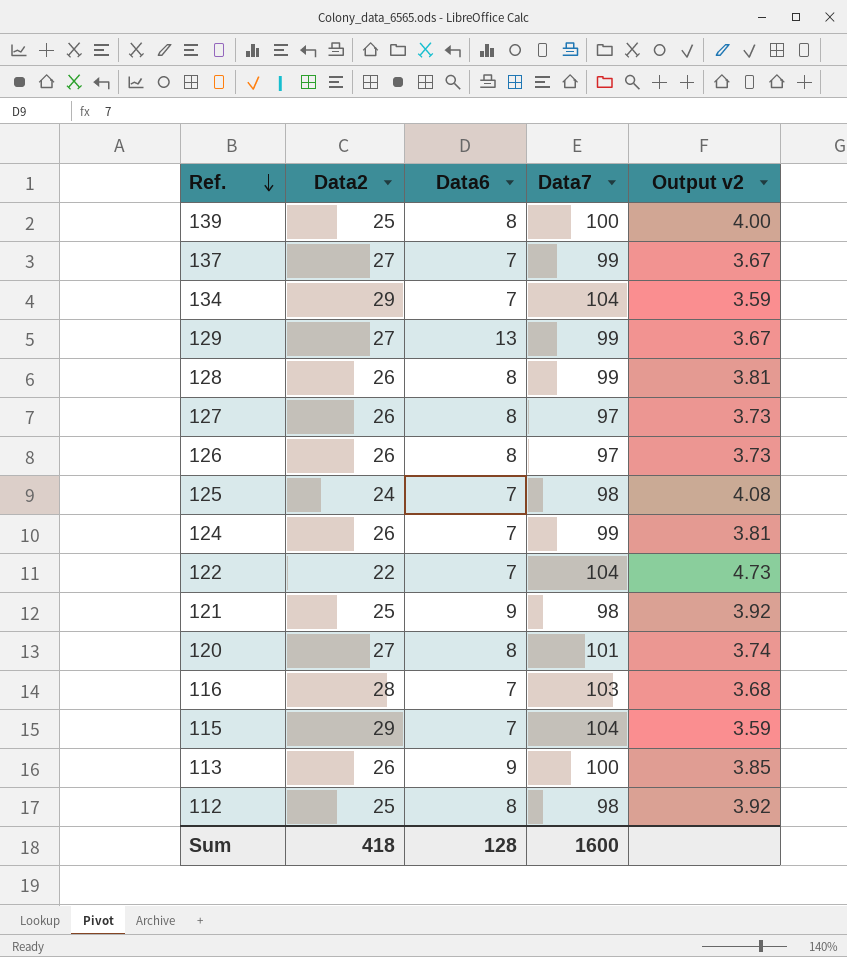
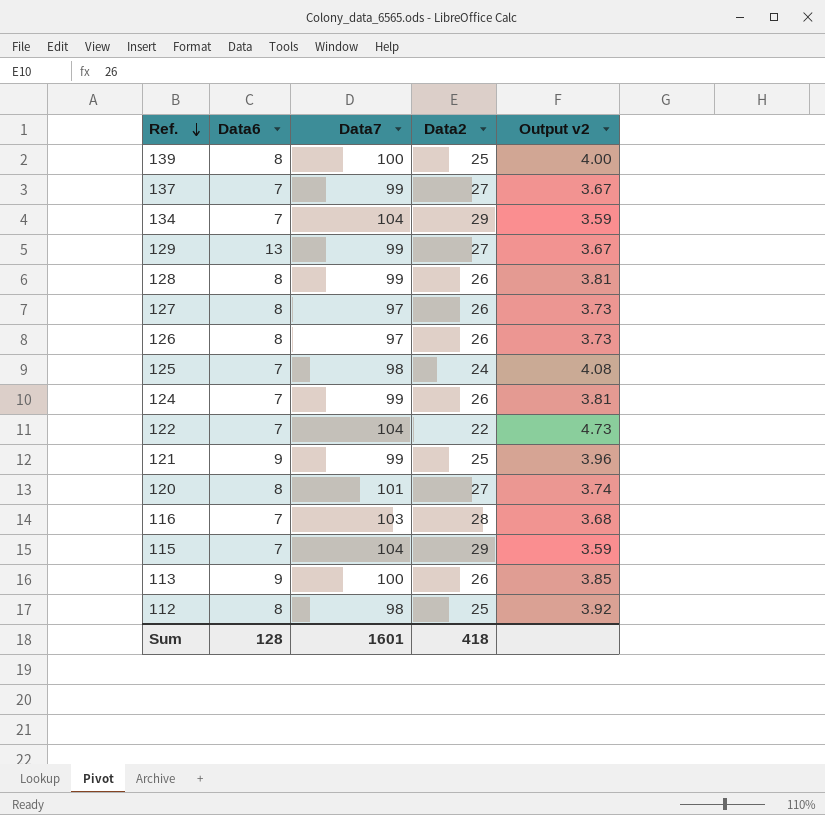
column Data2 | position: 2 -> 4
121 | Data7: 98 -> 99
121 | Output v2: 3.92 -> 3.96
Sum | Data7: 1600 -> 1601

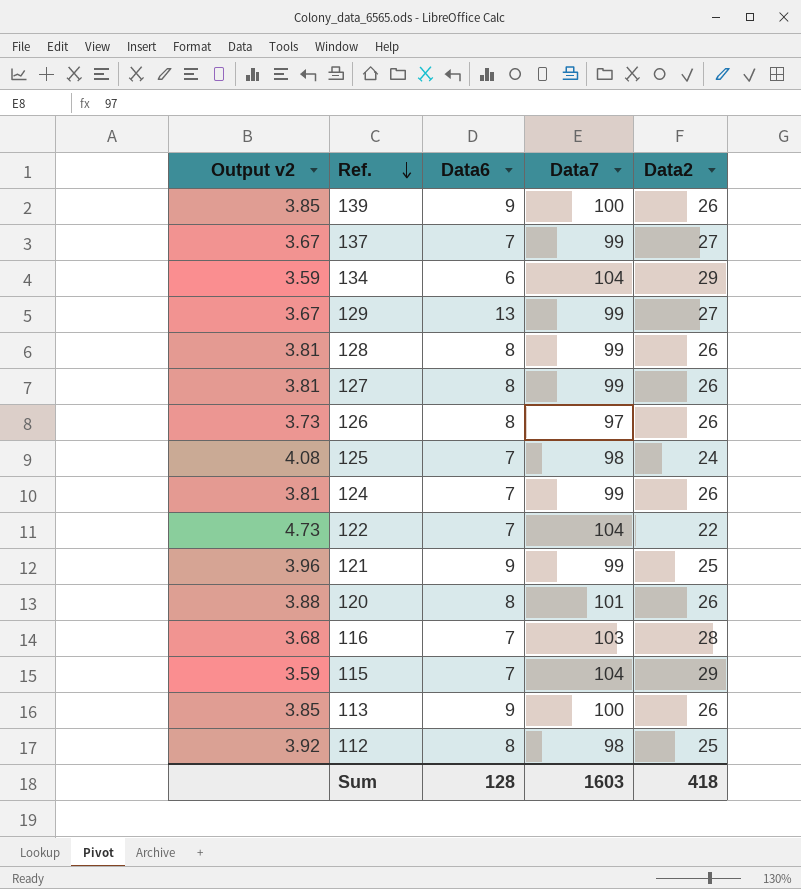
column Output v2 | position: 5 -> 1
139 | Output v2: 4.00 -> 3.85
139 | Data6: 8 -> 9
139 | Data2: 25 -> 26
134 | Data6: 7 -> 6
127 | Output v2: 3.73 -> 3.81
127 | Data7: 97 -> 99
120 | Output v2: 3.74 -> 3.88
120 | Data2: 27 -> 26
Sum | Data7: 1601 -> 1603

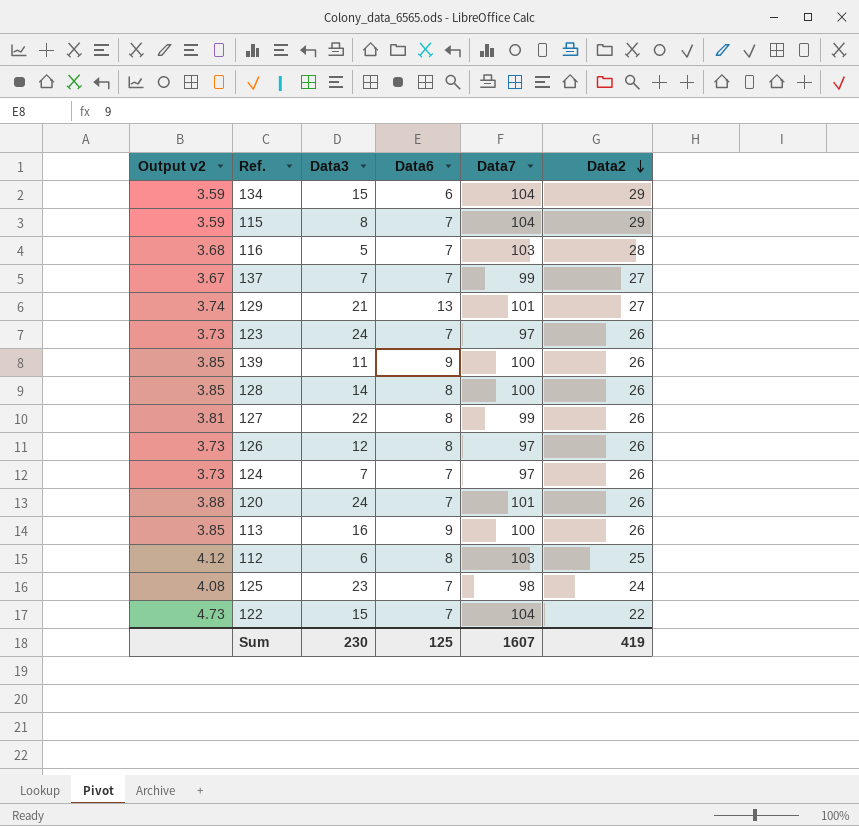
row order: Ref. descending -> Data2 descending
column Data3 | position: none -> 3
row 121: 3.96 | 9 | 99 | 25 -> none
129 | Output v2: 3.67 -> 3.74
129 | Data7: 99 -> 101
row 123: none -> 3.73 | 24 | 7 | 97 | 26
128 | Output v2: 3.81 -> 3.85
128 | Data7: 99 -> 100
124 | Output v2: 3.81 -> 3.73
124 | Data7: 99 -> 97
120 | Data6: 8 -> 7
112 | Output v2: 3.92 -> 4.12
112 | Data7: 98 -> 103
Sum | Data6: 128 -> 125
Sum | Data7: 1603 -> 1607
Sum | Data2: 418 -> 419

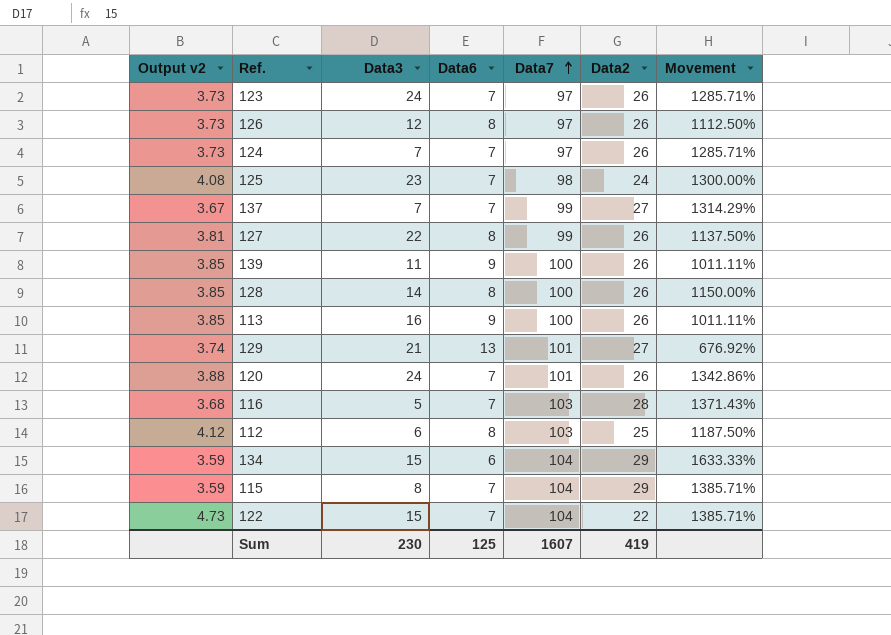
row order: Data2 descending -> Data7 ascending
column Movement | formula: none -> ([Data7] - [Data6]) / [Data6]

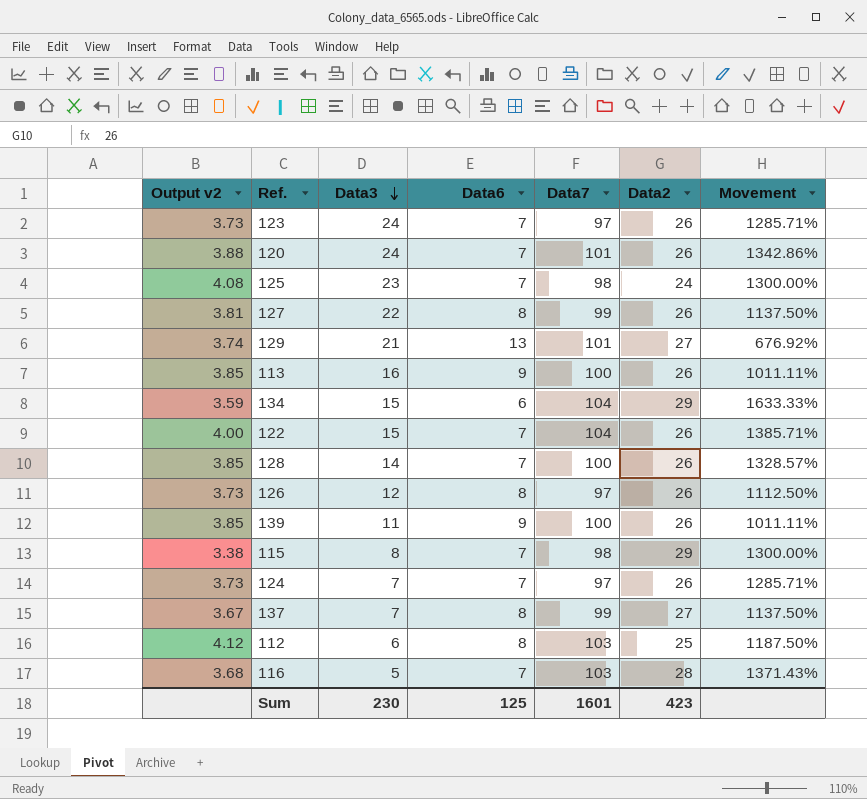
row order: Data7 ascending -> Data3 descending
122 | Output v2: 4.73 -> 4.00
122 | Data2: 22 -> 26
128 | Data6: 8 -> 7
128 | Movement: 1150.00% -> 1328.57%
115 | Output v2: 3.59 -> 3.38
115 | Data7: 104 -> 98
115 | Movement: 1385.71% -> 1300.00%
137 | Data6: 7 -> 8
137 | Movement: 1314.29% -> 1137.50%
Sum | Data7: 1607 -> 1601
Sum | Data2: 419 -> 423

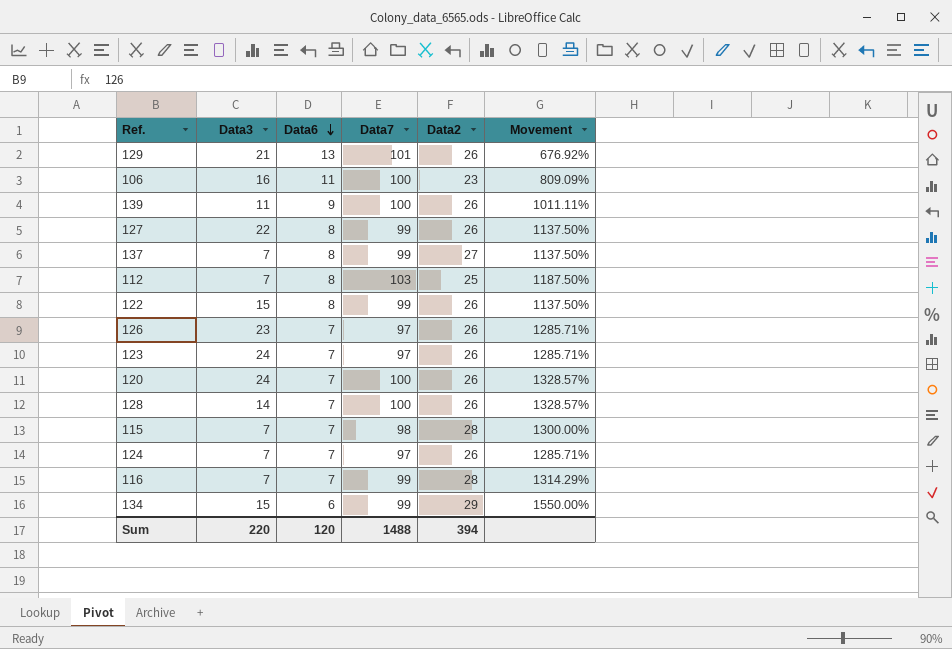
row order: Data3 descending -> Data6 descending
column Output v2 | formula: [Data7] / [Data2] -> none
row 125: 4.08 | 23 | 7 | 98 | 24 | 1300.00% -> none
row 113: 3.85 | 16 | 9 | 100 | 26 | 1011.11% -> none
129 | Data2: 27 -> 26
row 106: none -> 16 | 11 | 100 | 23 | 809.09%
112 | Data3: 6 -> 7
122 | Data6: 7 -> 8
122 | Data7: 104 -> 99
122 | Movement: 1385.71% -> 1137.50%
126 | Data3: 12 -> 23
126 | Data6: 8 -> 7
126 | Movement: 1112.50% -> 1285.71%
120 | Data7: 101 -> 100
120 | Movement: 1342.86% -> 1328.57%
115 | Data3: 8 -> 7
115 | Data2: 29 -> 28
116 | Data3: 5 -> 7
116 | Data7: 103 -> 99
116 | Movement: 1371.43% -> 1314.29%
134 | Data7: 104 -> 99
134 | Movement: 1633.33% -> 1550.00%
Sum | Data3: 230 -> 220
Sum | Data6: 125 -> 120
Sum | Data7: 1601 -> 1488
Sum | Data2: 423 -> 394

